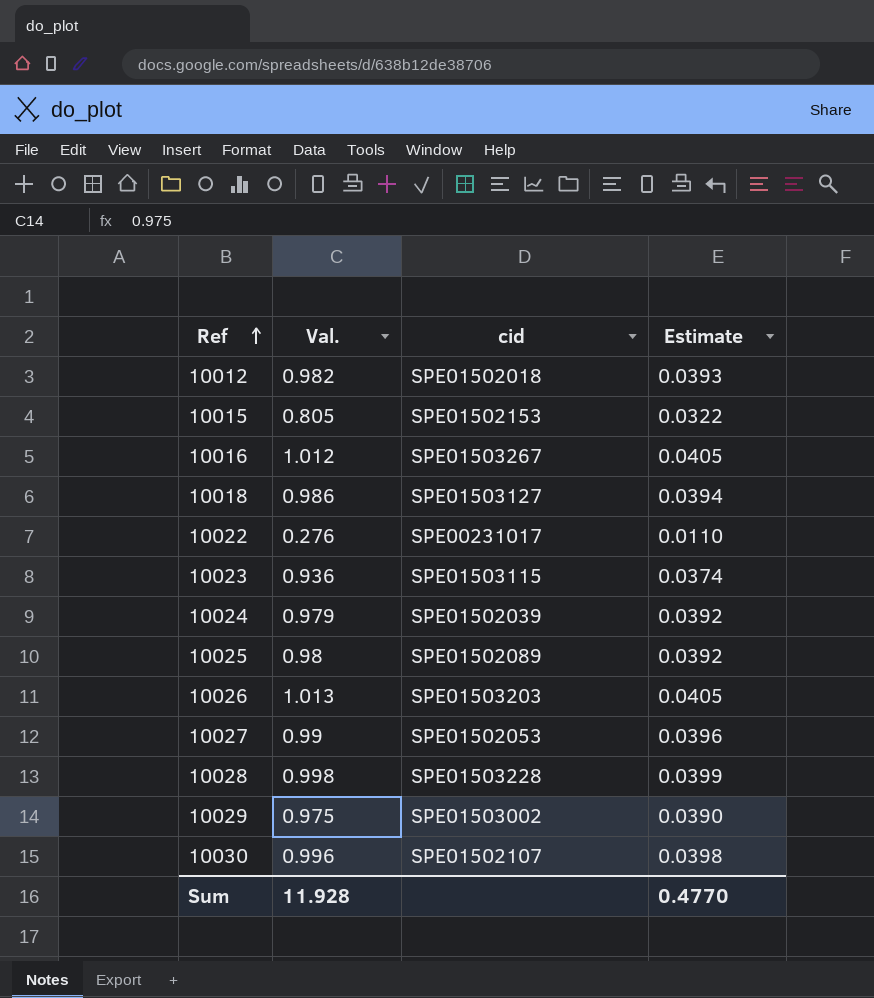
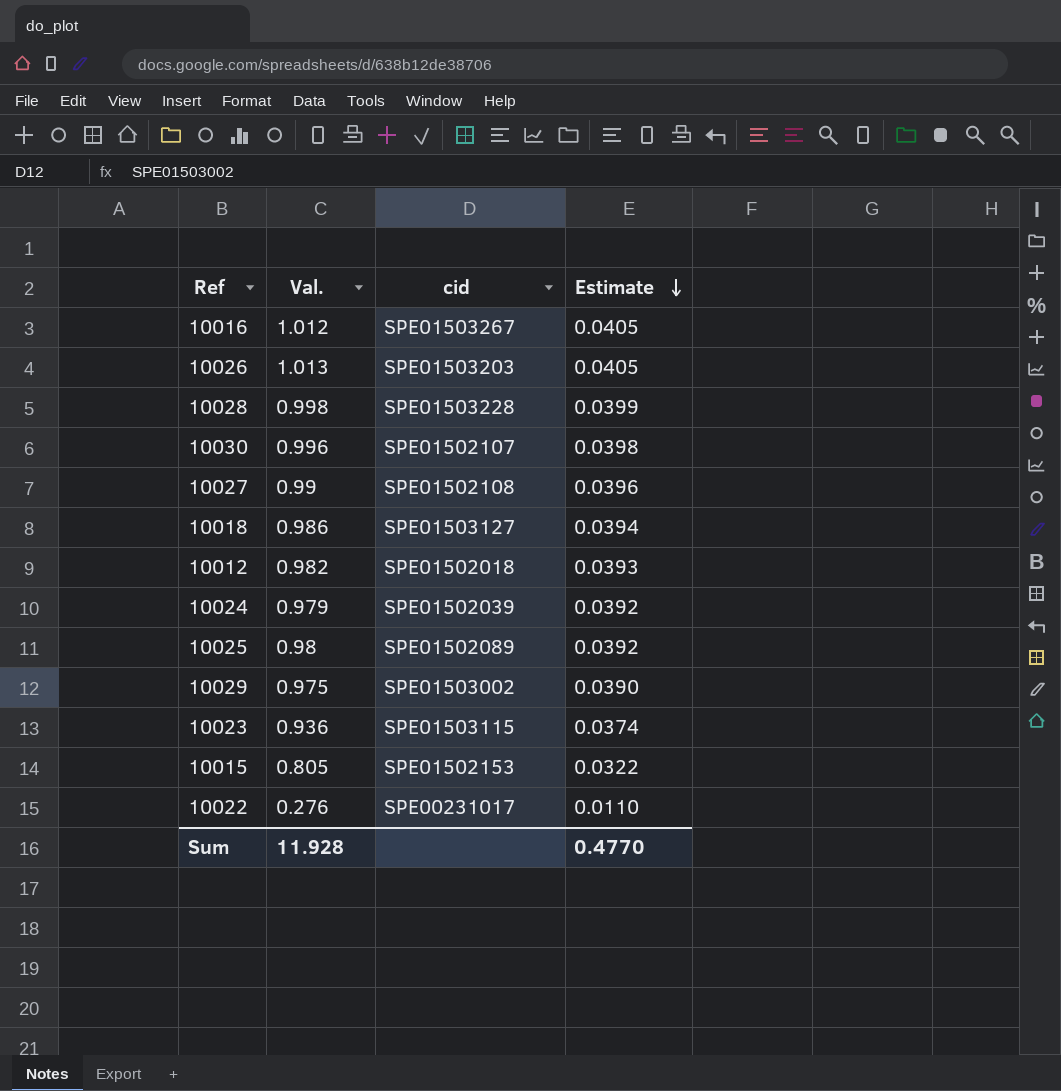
row order: Ref ascending -> Estimate descending
10027 | cid: SPE01502053 -> SPE01502108

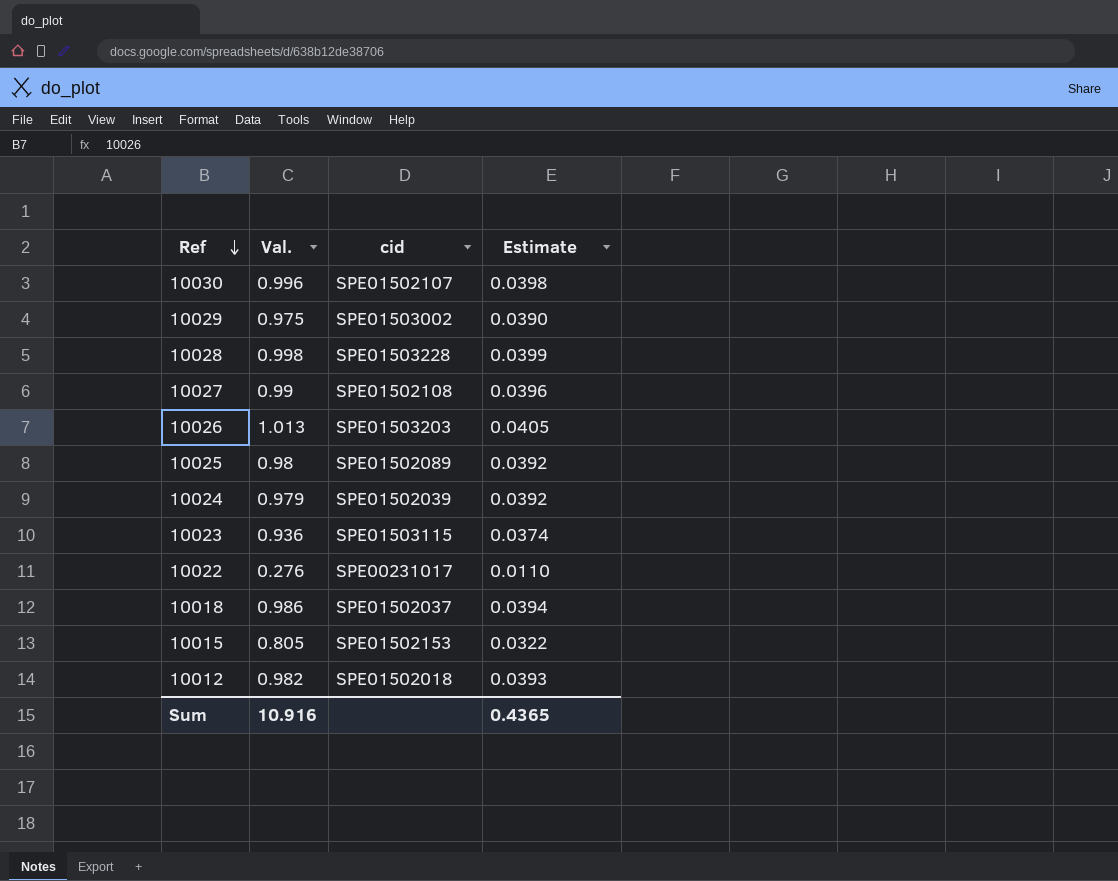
row order: Estimate descending -> Ref descending
row 10016: 1.012 | SPE01503267 | 0.0405 -> none
10018 | cid: SPE01503127 -> SPE01502037
Sum | Val.: 11.928 -> 10.916
Sum | Estimate: 0.4770 -> 0.4365

